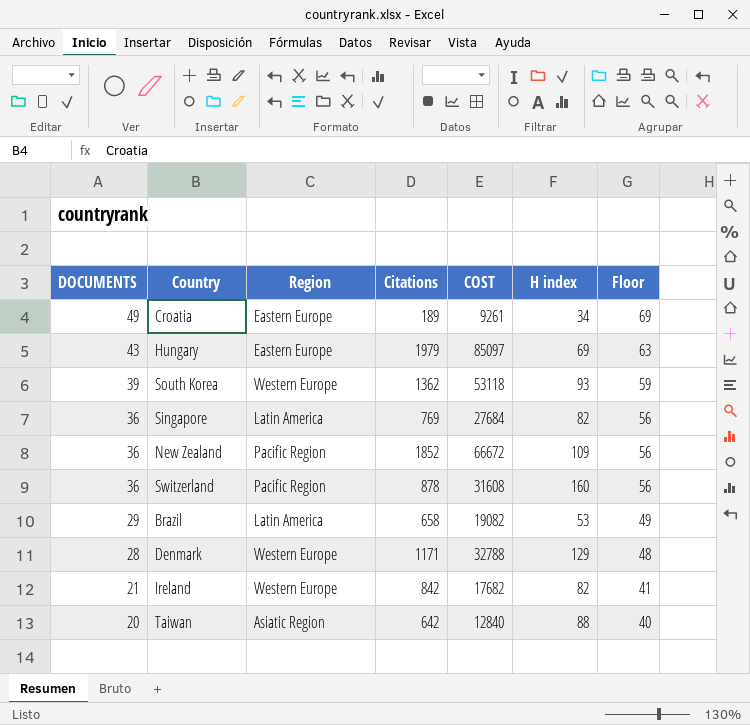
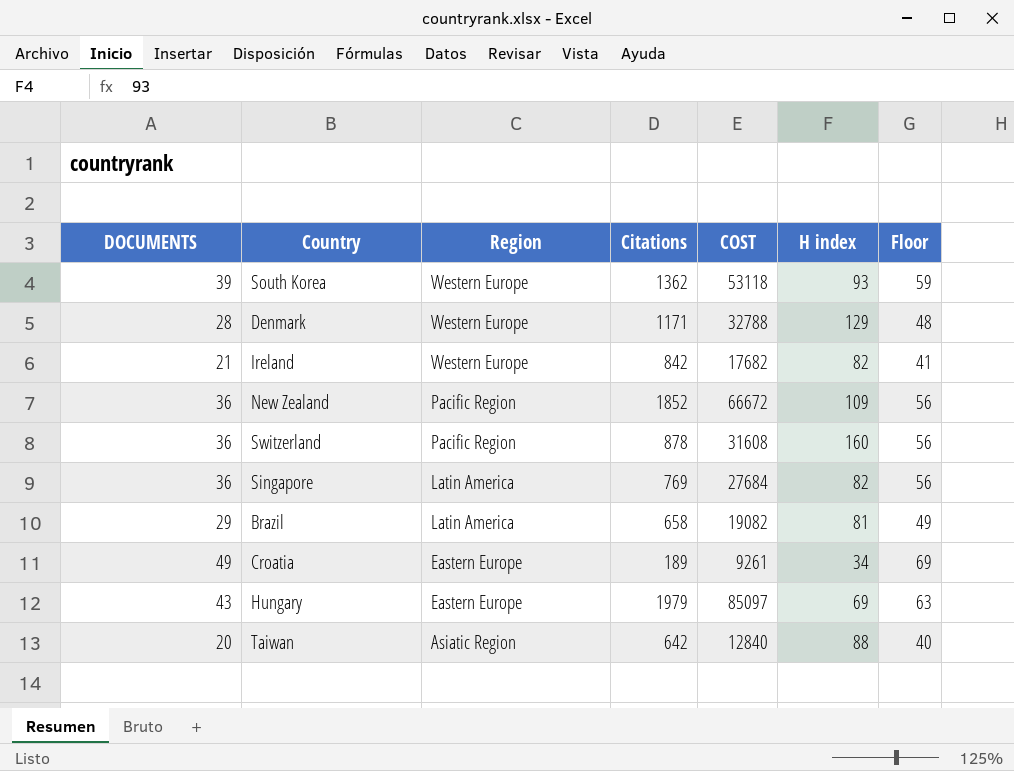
row order: DOCUMENTS descending -> Region descending
Brazil | H index: 53 -> 81

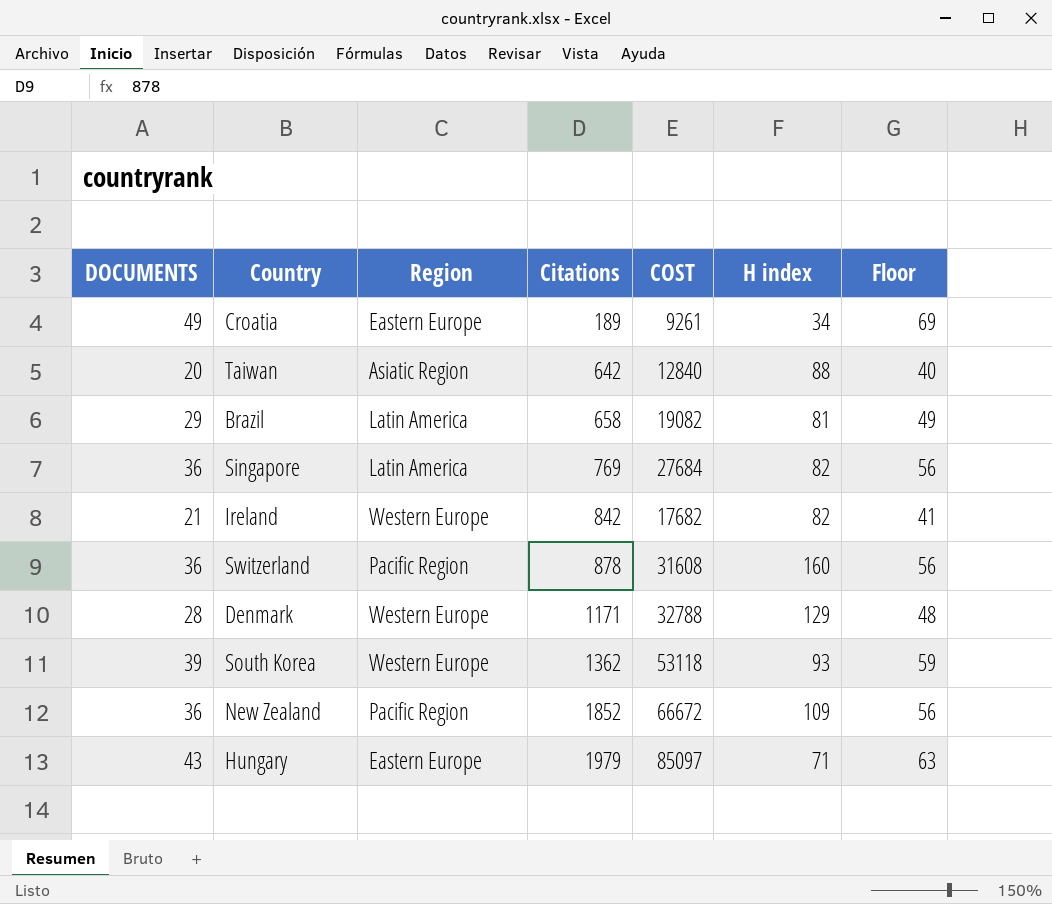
row order: Region descending -> Citations ascending
Hungary | H index: 69 -> 71

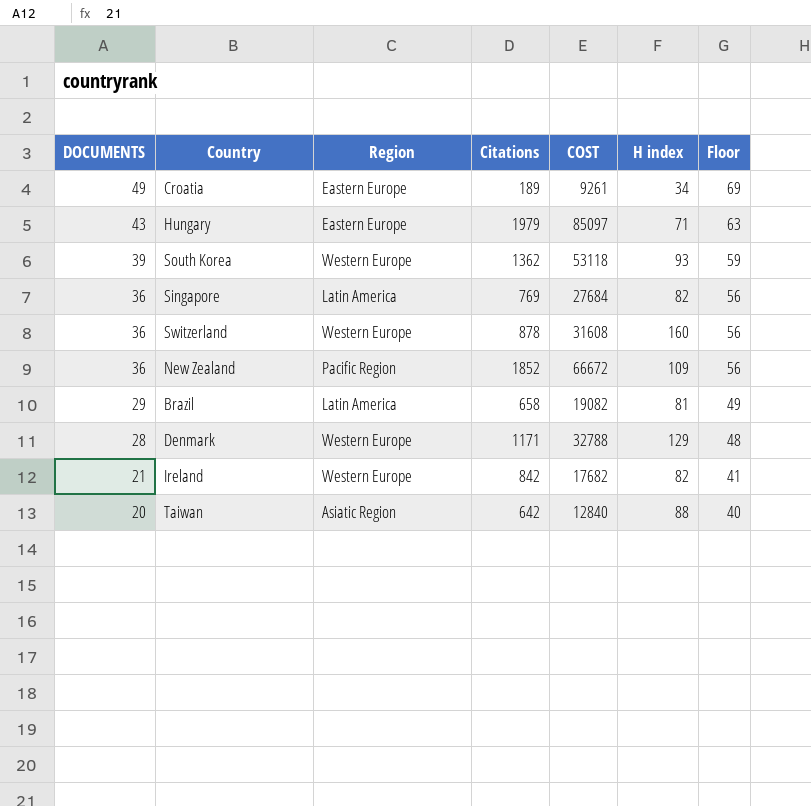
row order: Citations ascending -> DOCUMENTS descending
Switzerland | Region: Pacific Region -> Western Europe

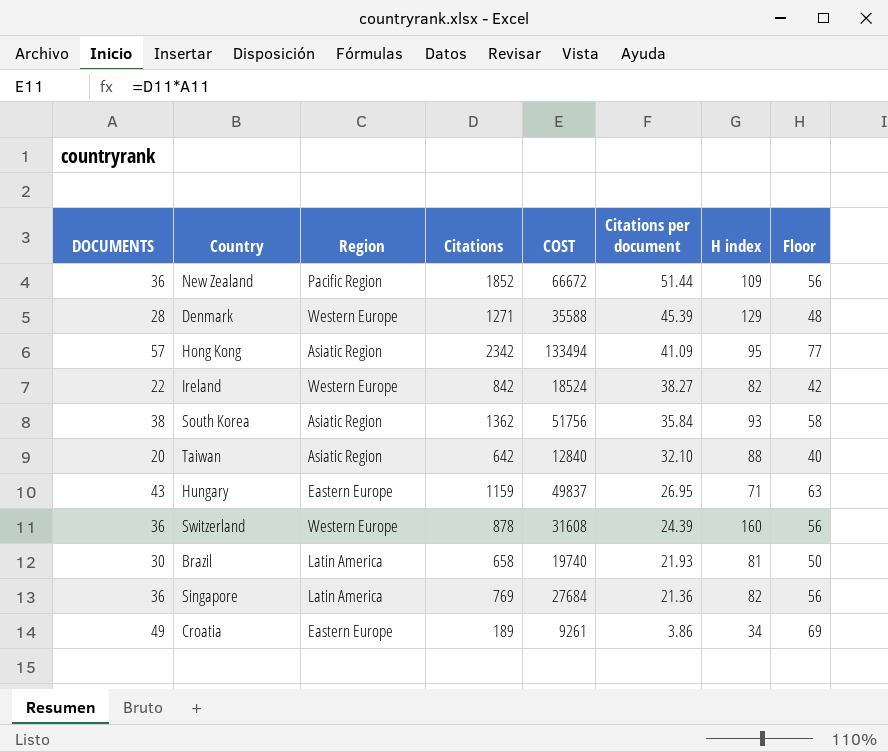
row order: DOCUMENTS descending -> Citations per document descending
column Citations per document | formula: none -> [Citations] / [DOCUMENTS]
Denmark | Citations: 1171 -> 1271
Denmark | COST: 32788 -> 35588
row Hong Kong: none -> 57 | Asiatic Region | 2342 | 133494 | 41.09 | 95 | 77
Ireland | DOCUMENTS: 21 -> 22
Ireland | COST: 17682 -> 18524
Ireland | Floor: 41 -> 42
South Korea | DOCUMENTS: 39 -> 38
South Korea | Region: Western Europe -> Asiatic Region
South Korea | COST: 53118 -> 51756
South Korea | Floor: 59 -> 58
Hungary | Citations: 1979 -> 1159
Hungary | COST: 85097 -> 49837
Brazil | DOCUMENTS: 29 -> 30
Brazil | COST: 19082 -> 19740
Brazil | Floor: 49 -> 50

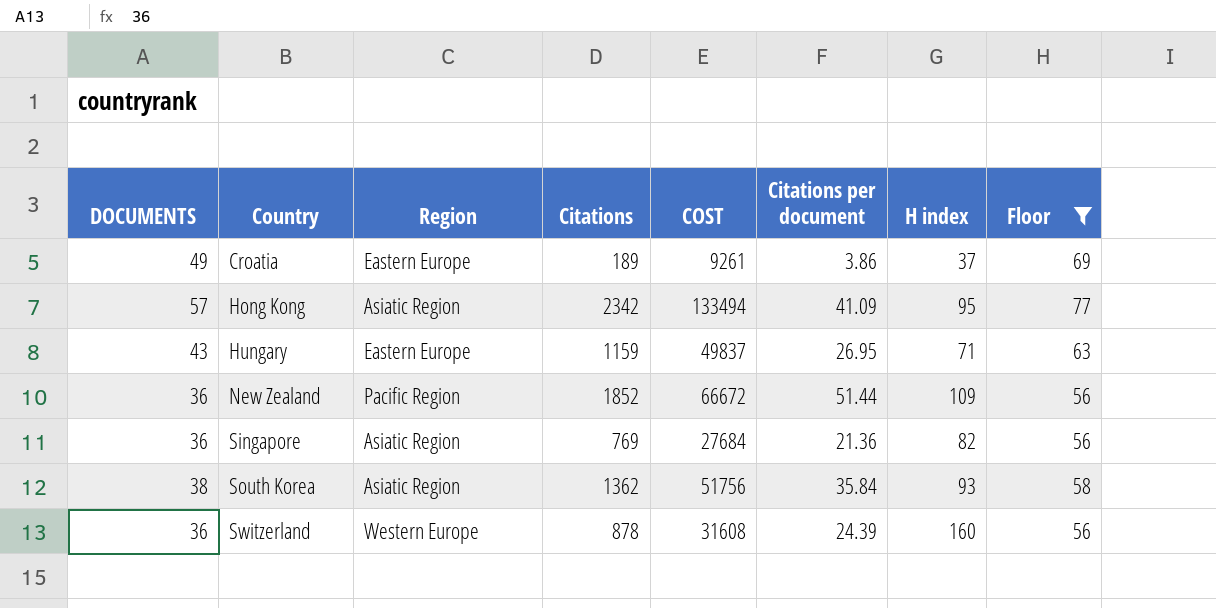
filter: none -> Floor >= 56
row order: Citations per document descending -> Country ascending
Croatia | H index: 34 -> 37
Singapore | Region: Latin America -> Asiatic Region

